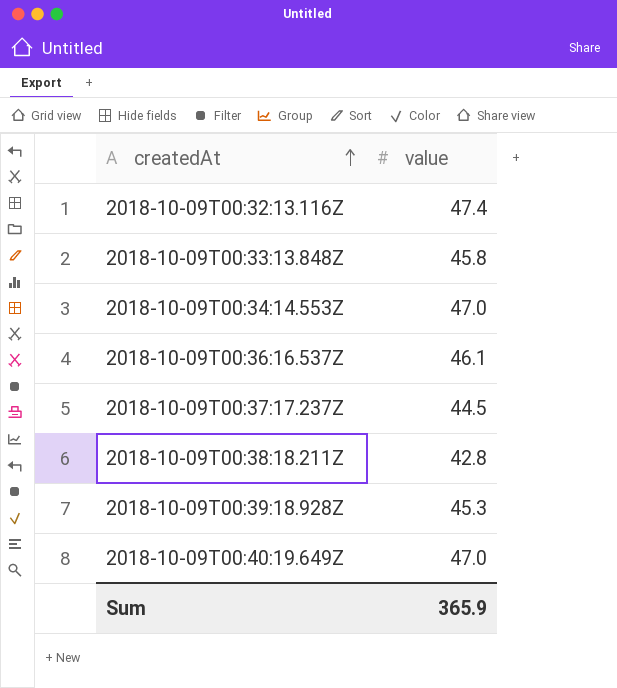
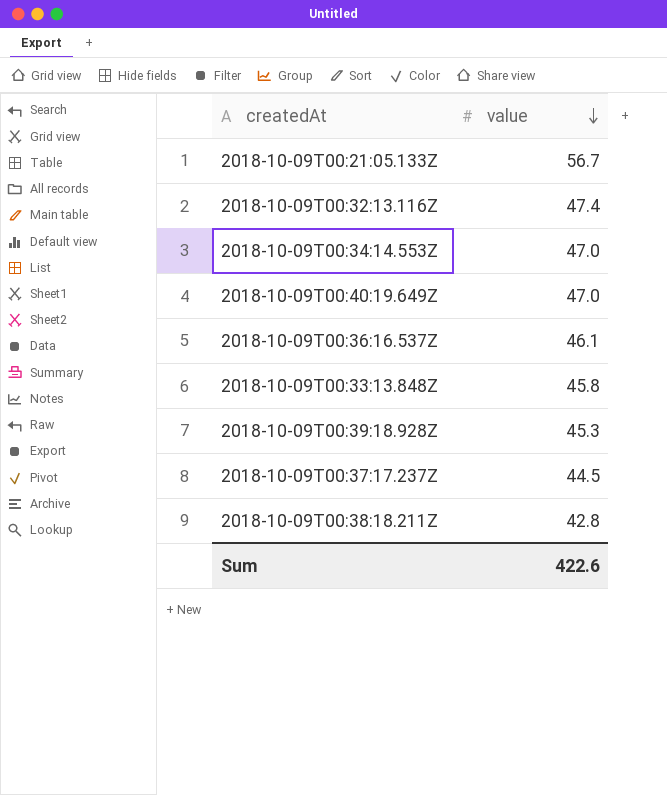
row order: createdAt ascending -> value descending
row 2018-10-09T00:21:05.133Z: none -> 56.7
Sum | value: 365.9 -> 422.6

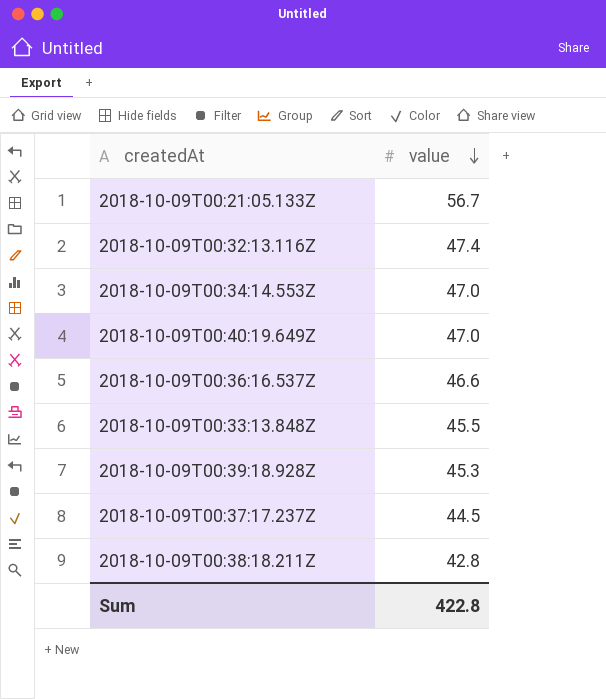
2018-10-09T00:36:16.537Z | value: 46.1 -> 46.6
2018-10-09T00:33:13.848Z | value: 45.8 -> 45.5
Sum | value: 422.6 -> 422.8

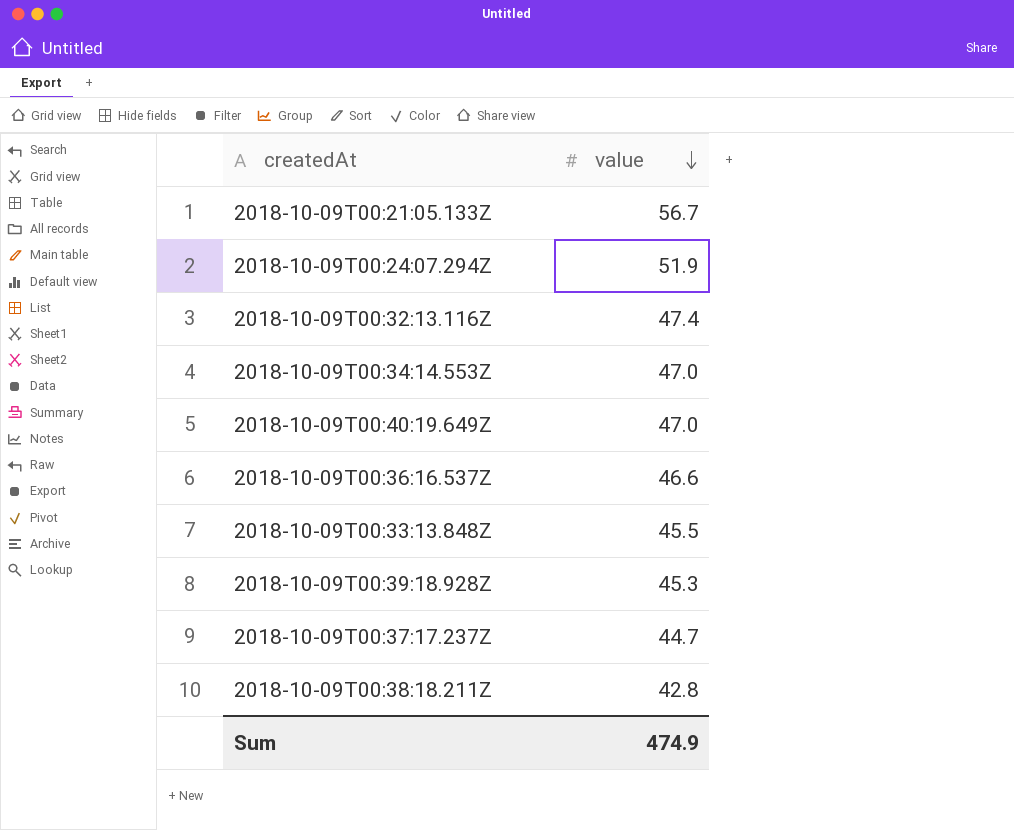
row 2018-10-09T00:24:07.294Z: none -> 51.9
2018-10-09T00:37:17.237Z | value: 44.5 -> 44.7
Sum | value: 422.8 -> 474.9

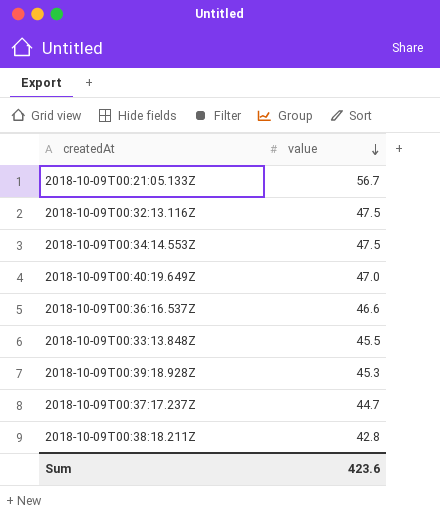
row 2018-10-09T00:24:07.294Z: 51.9 -> none
2018-10-09T00:32:13.116Z | value: 47.4 -> 47.5
2018-10-09T00:34:14.553Z | value: 47.0 -> 47.5
Sum | value: 474.9 -> 423.6

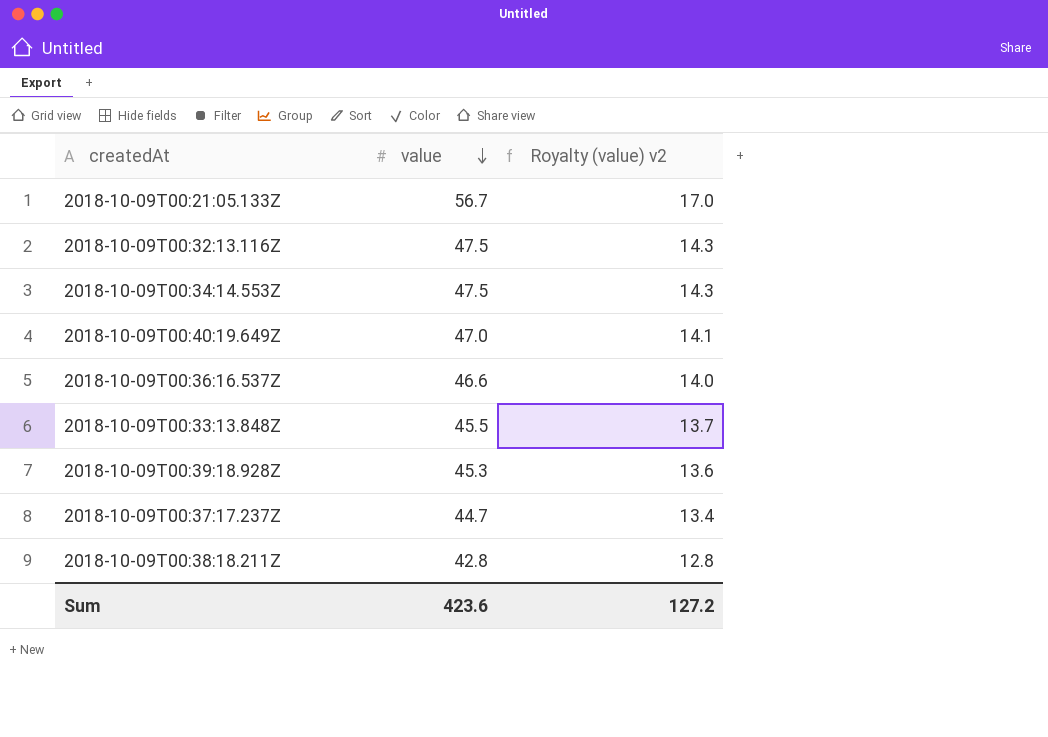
column Royalty (value) v2 | formula: none -> [value] * 0.3

